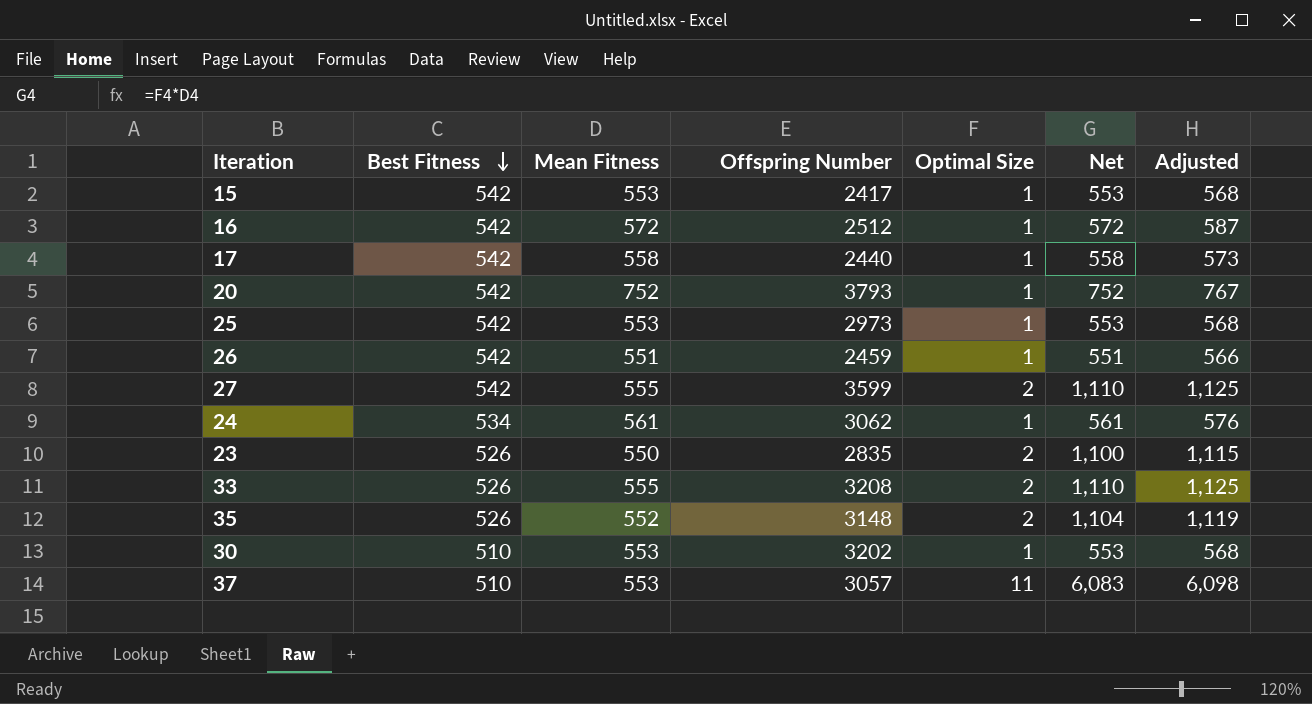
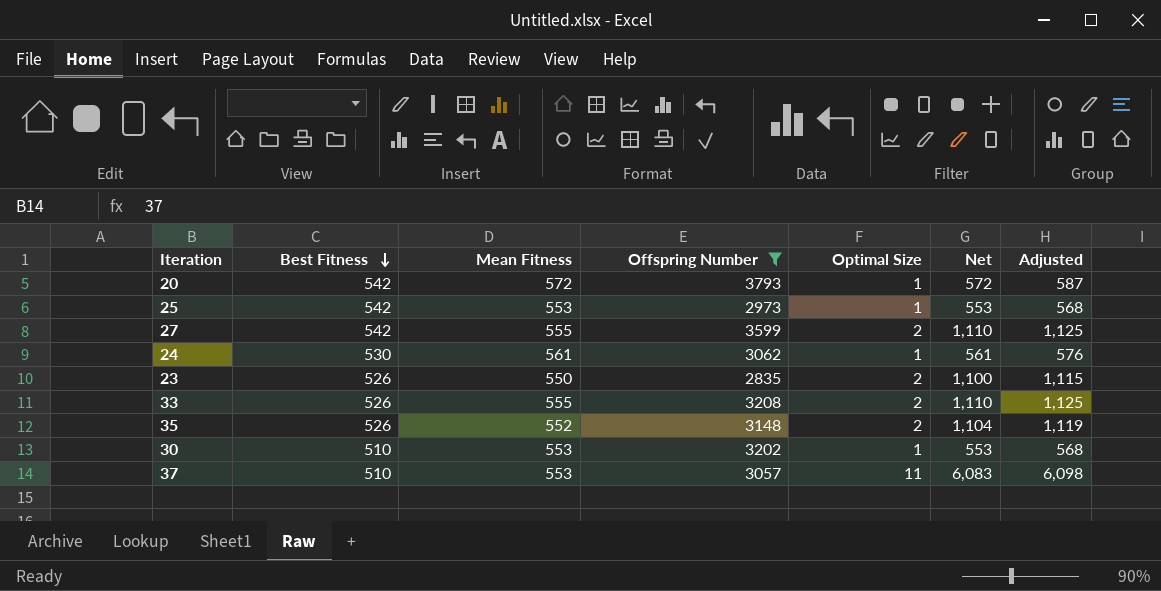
filter: none -> Offspring Number >= 2835
20 | Mean Fitness: 752 -> 572
20 | Net: 752 -> 572
20 | Adjusted: 767 -> 587
24 | Best Fitness: 534 -> 530

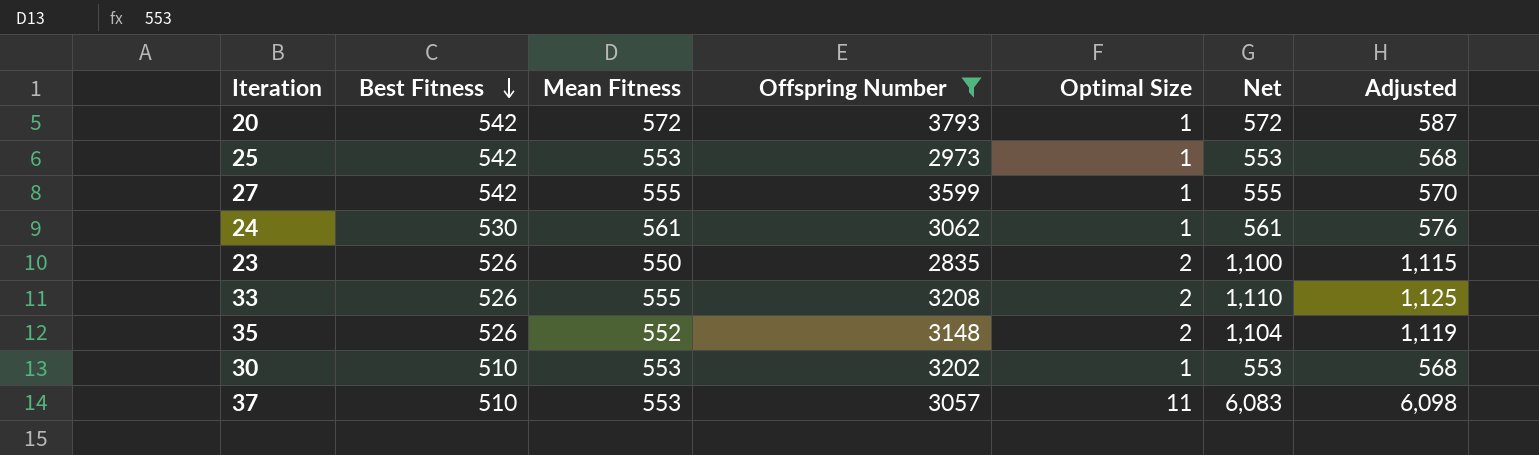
27 | Optimal Size: 2 -> 1
27 | Net: 1,110 -> 555
27 | Adjusted: 1,125 -> 570

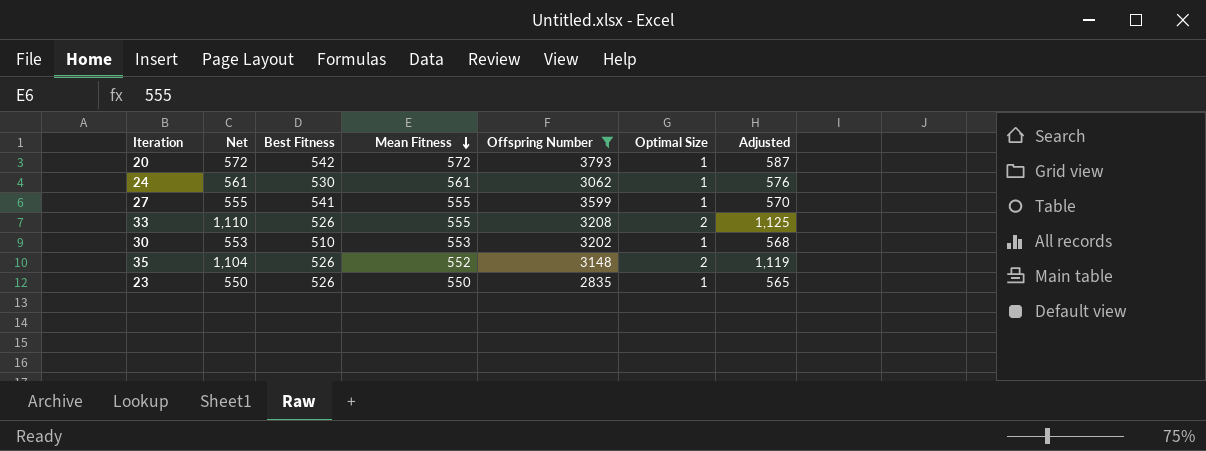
row order: Best Fitness descending -> Mean Fitness descending
column Net | position: 6 -> 2
row 25: 542 | 553 | 2973 | 1 | 553 | 568 -> none
row 37: 510 | 553 | 3057 | 11 | 6,083 | 6,098 -> none
27 | Best Fitness: 542 -> 541
23 | Net: 1,100 -> 550
23 | Optimal Size: 2 -> 1
23 | Adjusted: 1,115 -> 565

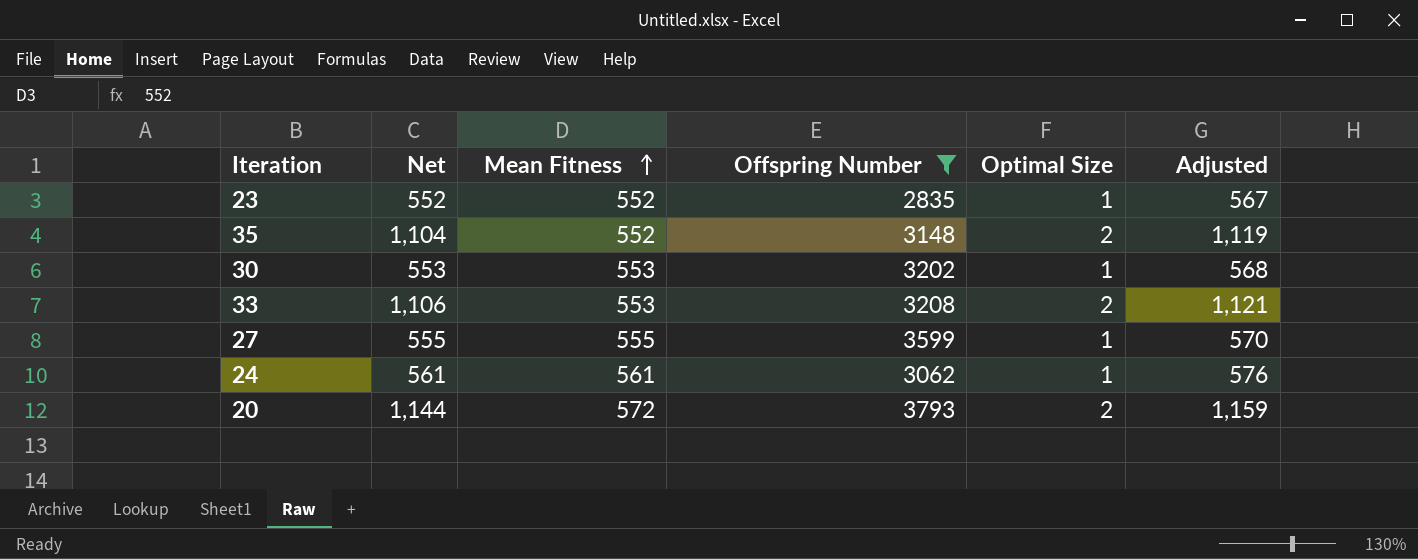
row order: Mean Fitness descending -> Mean Fitness ascending
column Best Fitness | position: 3 -> none
23 | Net: 550 -> 552
23 | Mean Fitness: 550 -> 552
23 | Adjusted: 565 -> 567
33 | Net: 1,110 -> 1,106
33 | Mean Fitness: 555 -> 553
33 | Adjusted: 1,125 -> 1,121
20 | Net: 572 -> 1,144
20 | Optimal Size: 1 -> 2
20 | Adjusted: 587 -> 1,159

